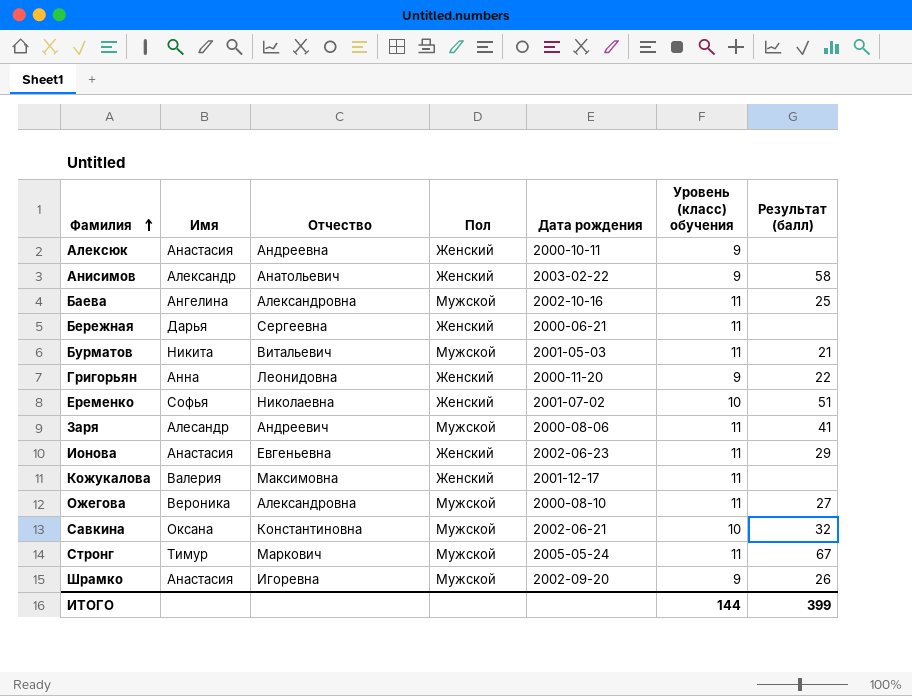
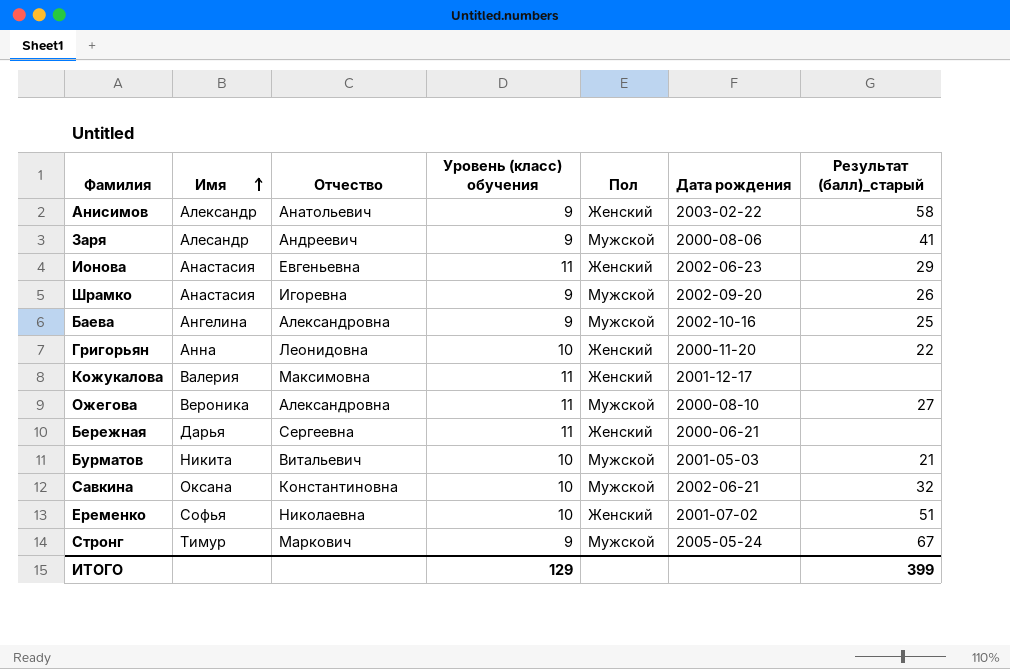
row order: Фамилия ascending -> Имя ascending
column Уровень (класс) обучения | position: 6 -> 4
column name: Результат (балл) -> Результат (балл)_старый
row Алексюк: Анастасия | Андреевна | Женский | 2000-10-11 | 9 | none -> none
Заря | Уровень (класс) обучения: 11 -> 9
Баева | Уровень (класс) обучения: 11 -> 9
Григорьян | Уровень (класс) обучения: 9 -> 10
Бурматов | Уровень (класс) обучения: 11 -> 10
Стронг | Уровень (класс) обучения: 11 -> 9
ИТОГО | Уровень (класс) обучения: 144 -> 129

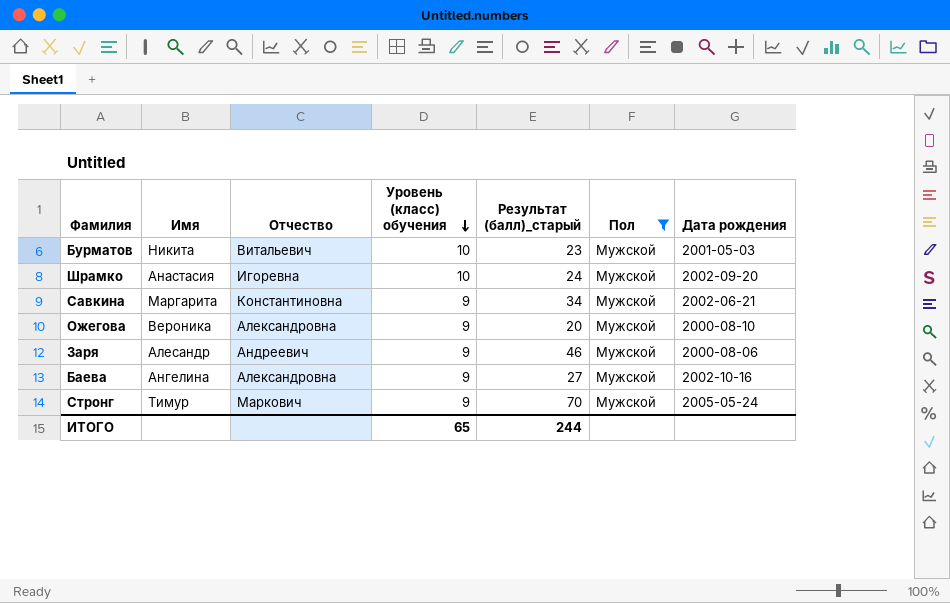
filter: none -> Пол = Мужской
row order: Имя ascending -> Уровень (класс) обучения descending
column Результат (балл)_старый | position: 7 -> 5
Бурматов | Результат (балл)_старый: 21 -> 23
Шрамко | Уровень (класс) обучения: 9 -> 10
Шрамко | Результат (балл)_старый: 26 -> 24
Савкина | Имя: Оксана -> Маргарита
Савкина | Уровень (класс) обучения: 10 -> 9
Савкина | Результат (балл)_старый: 32 -> 34
Ожегова | Уровень (класс) обучения: 11 -> 9
Ожегова | Результат (балл)_старый: 27 -> 20
Заря | Результат (балл)_старый: 41 -> 46
Баева | Результат (балл)_старый: 25 -> 27
Стронг | Результат (балл)_старый: 67 -> 70
ИТОГО | Уровень (класс) обучения: 129 -> 65
ИТОГО | Результат (балл)_старый: 399 -> 244

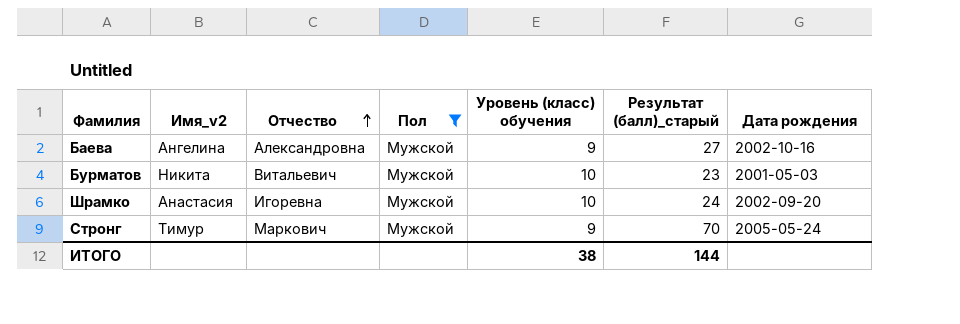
row order: Уровень (класс) обучения descending -> Отчество ascending
column name: Имя -> Имя_v2
column Пол | position: 6 -> 4
row Савкина: Маргарита | Константиновна | 9 | 34 | Мужской | 2002-06-21 -> none
row Ожегова: Вероника | Александровна | 9 | 20 | Мужской | 2000-08-10 -> none
row Заря: Алесандр | Андреевич | 9 | 46 | Мужской | 2000-08-06 -> none
ИТОГО | Уровень (класс) обучения: 65 -> 38
ИТОГО | Результат (балл)_старый: 244 -> 144

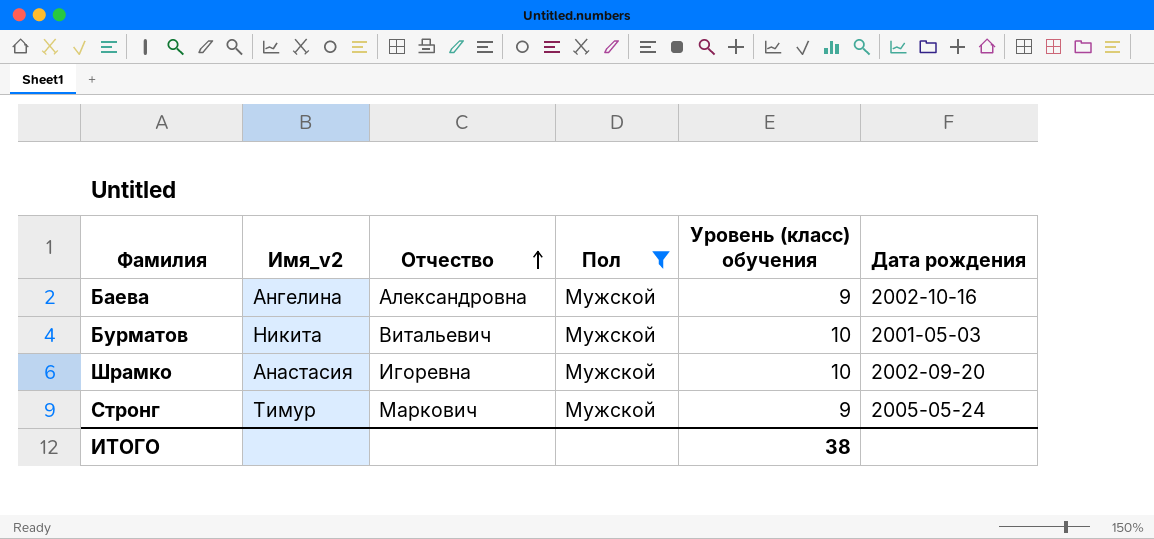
column Результат (балл)_старый | position: 6 -> none

